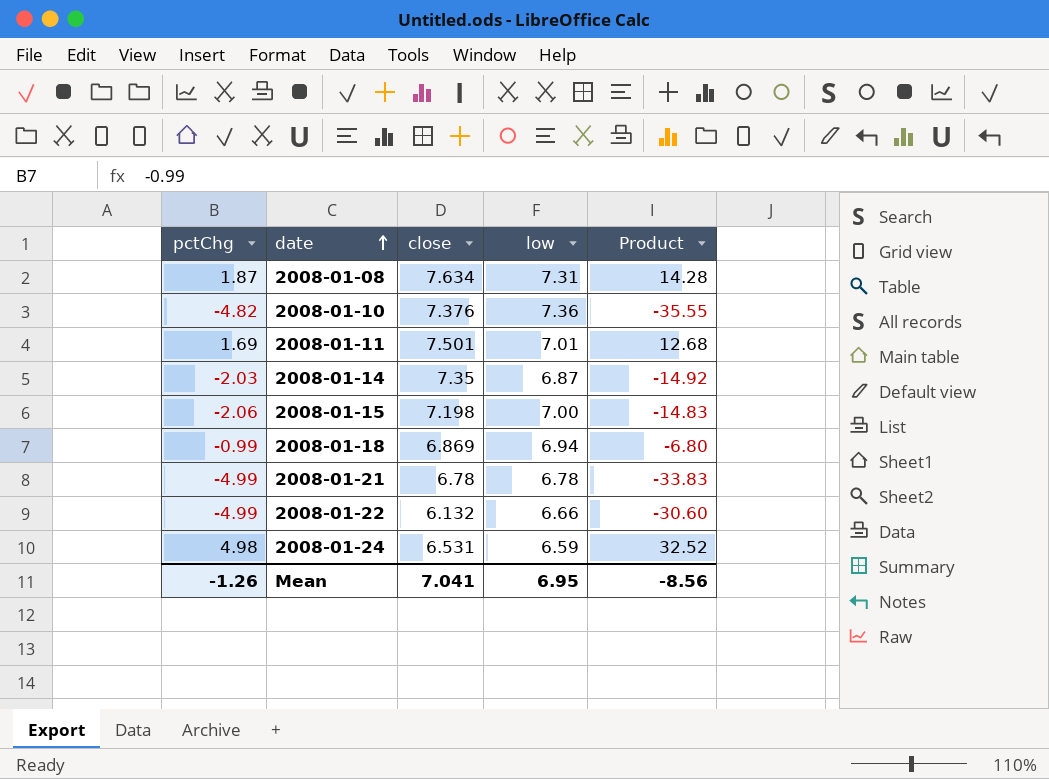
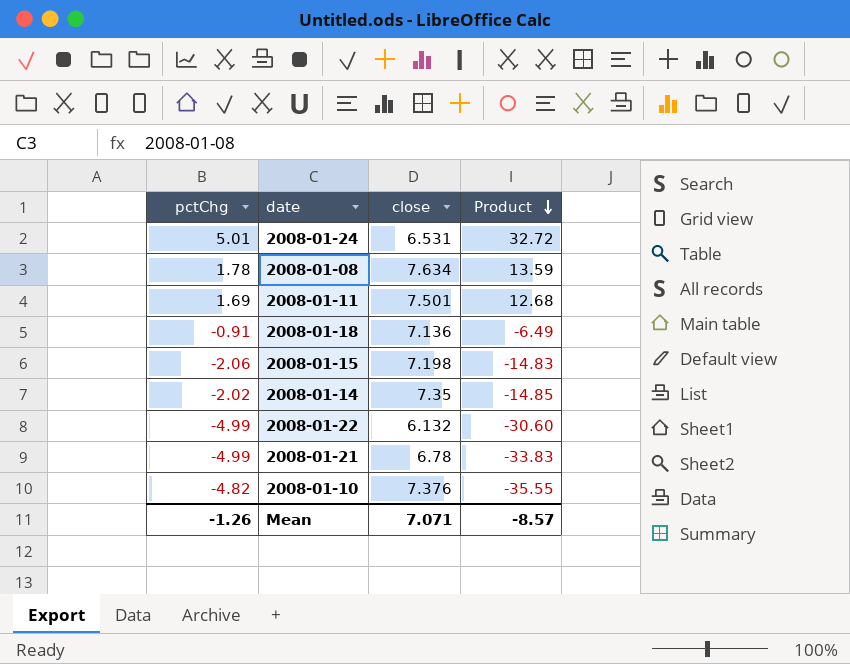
row order: date ascending -> Product descending
column low | position: 4 -> none
2008-01-24 | pctChg: 4.98 -> 5.01
2008-01-24 | Product: 32.52 -> 32.72
2008-01-08 | pctChg: 1.87 -> 1.78
2008-01-08 | Product: 14.28 -> 13.59
2008-01-18 | pctChg: -0.99 -> -0.91
2008-01-18 | close: 6.869 -> 7.136
2008-01-18 | Product: -6.80 -> -6.49
2008-01-14 | pctChg: -2.03 -> -2.02
2008-01-14 | Product: -14.92 -> -14.85
Mean | close: 7.041 -> 7.071
Mean | Product: -8.56 -> -8.57

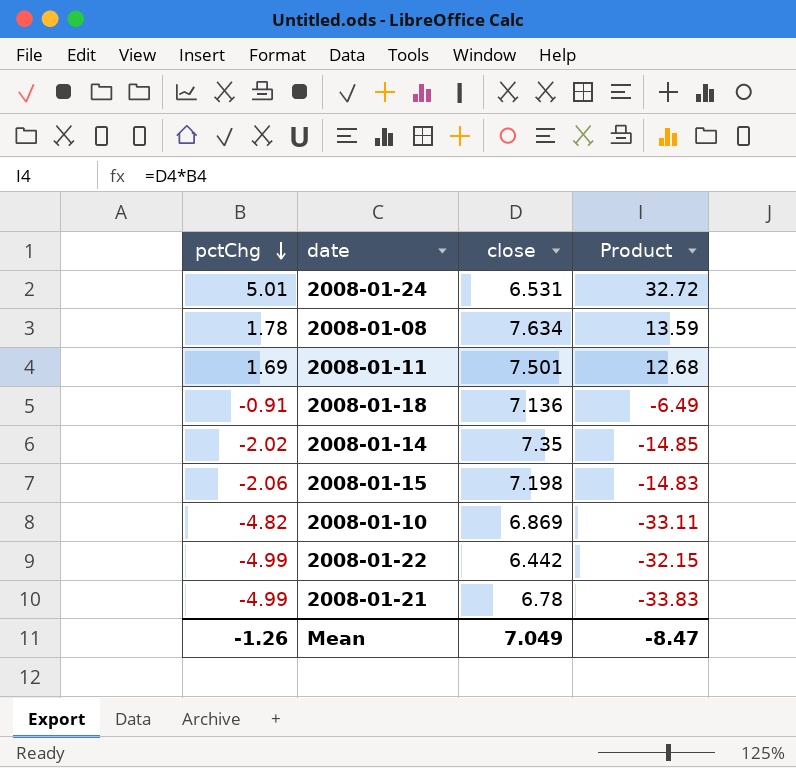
row order: Product descending -> pctChg descending
2008-01-10 | close: 7.376 -> 6.869
2008-01-10 | Product: -35.55 -> -33.11
2008-01-22 | close: 6.132 -> 6.442
2008-01-22 | Product: -30.60 -> -32.15
Mean | close: 7.071 -> 7.049
Mean | Product: -8.57 -> -8.47

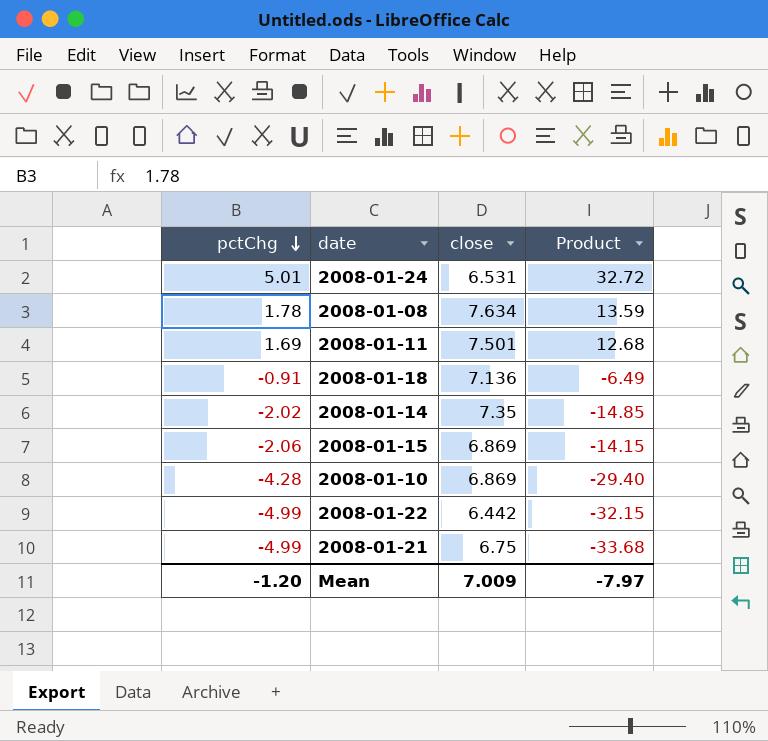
2008-01-15 | close: 7.198 -> 6.869
2008-01-15 | Product: -14.83 -> -14.15
2008-01-10 | pctChg: -4.82 -> -4.28
2008-01-10 | Product: -33.11 -> -29.40
2008-01-21 | close: 6.78 -> 6.75
2008-01-21 | Product: -33.83 -> -33.68
Mean | pctChg: -1.26 -> -1.20
Mean | close: 7.049 -> 7.009
Mean | Product: -8.47 -> -7.97

